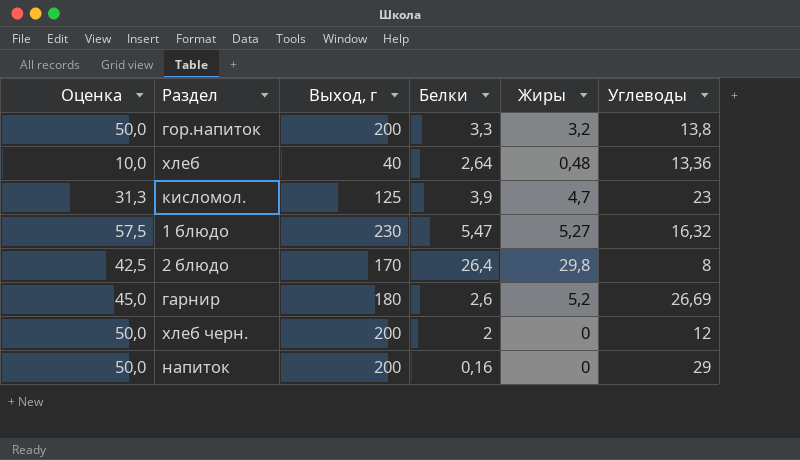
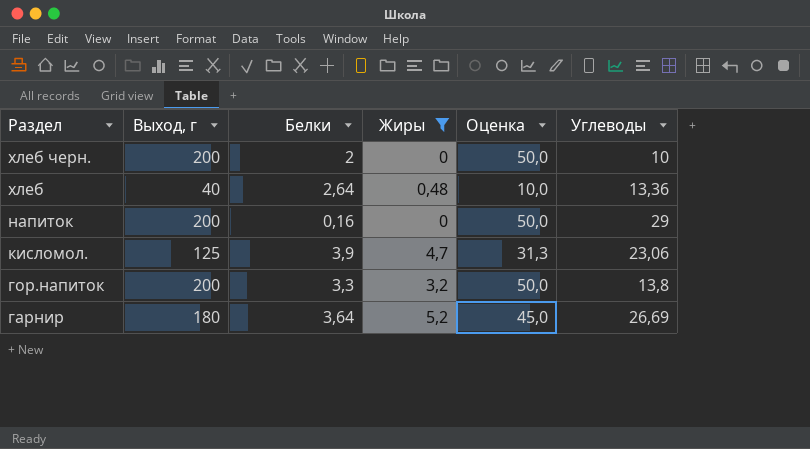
filter: none -> Жиры <= 5,2
row order: none -> Раздел descending
column Оценка | position: 1 -> 5
хлеб черн. | Углеводы: 12 -> 10
кисломол. | Углеводы: 23 -> 23,06
гарнир | Белки: 2,6 -> 3,64

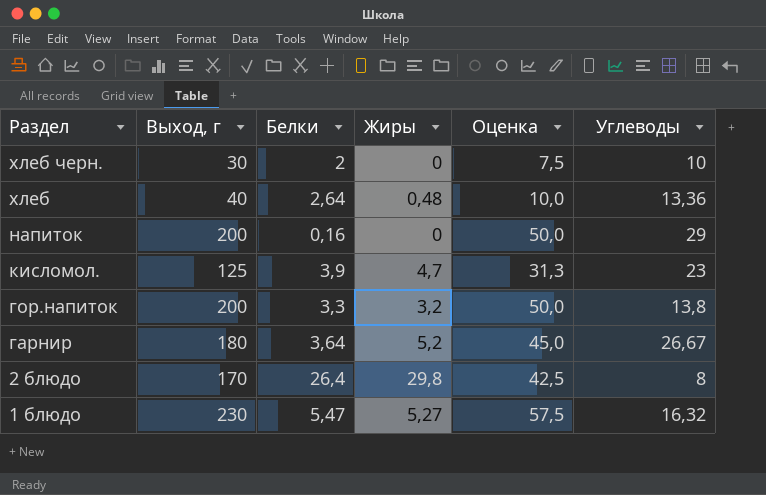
filter: Жиры <= 5,2 -> none
хлеб черн. | Выход, г: 200 -> 30
хлеб черн. | Оценка: 50,0 -> 7,5
кисломол. | Углеводы: 23,06 -> 23
гарнир | Углеводы: 26,69 -> 26,67

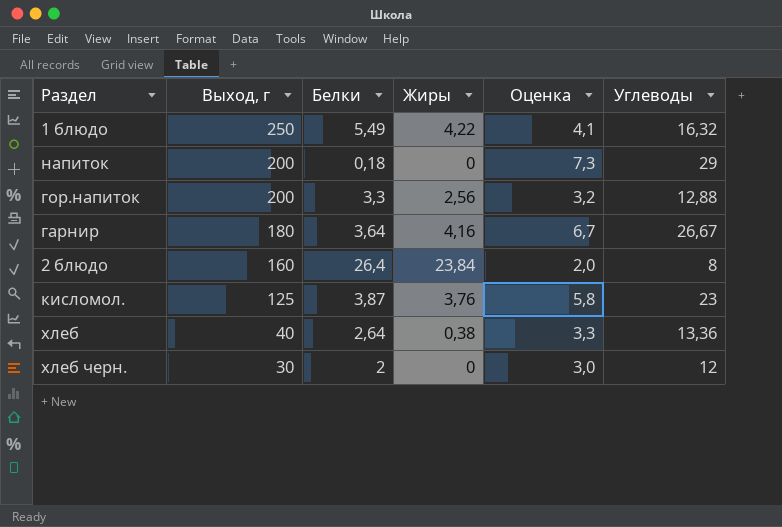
row order: Раздел descending -> Выход, г descending
column Оценка | formula: [Выход, г] * 0,25 -> [Углеводы] * 0,25
1 блюдо | Выход, г: 230 -> 250
1 блюдо | Белки: 5,47 -> 5,49
1 блюдо | Жиры: 5,27 -> 4,22
напиток | Белки: 0,16 -> 0,18
гор.напиток | Жиры: 3,2 -> 2,56
гор.напиток | Углеводы: 13,8 -> 12,88
гарнир | Жиры: 5,2 -> 4,16
2 блюдо | Выход, г: 170 -> 160
2 блюдо | Жиры: 29,8 -> 23,84
кисломол. | Белки: 3,9 -> 3,87
кисломол. | Жиры: 4,7 -> 3,76
хлеб | Жиры: 0,48 -> 0,38
хлеб черн. | Углеводы: 10 -> 12

